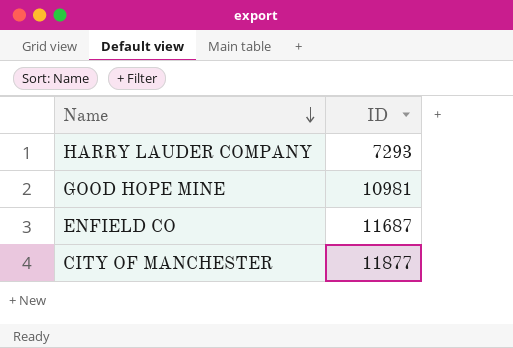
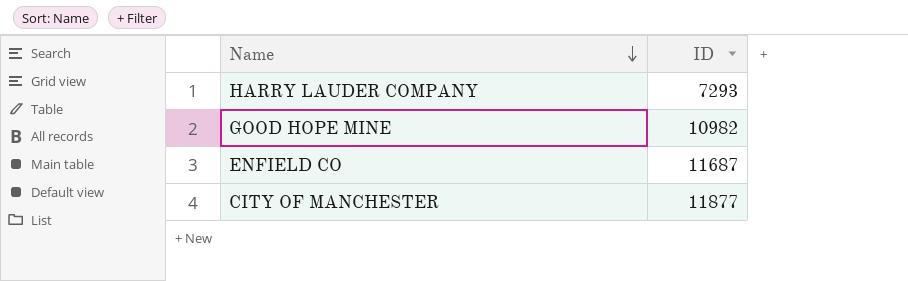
GOOD HOPE MINE | ID: 10981 -> 10982

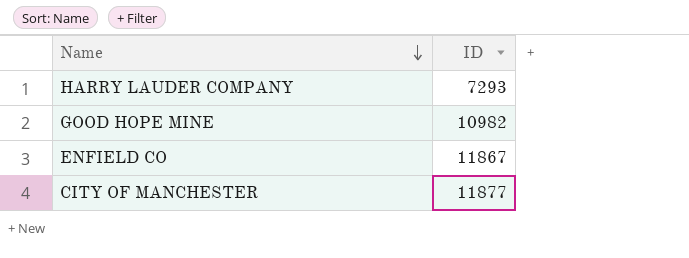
ENFIELD CO | ID: 11687 -> 11867

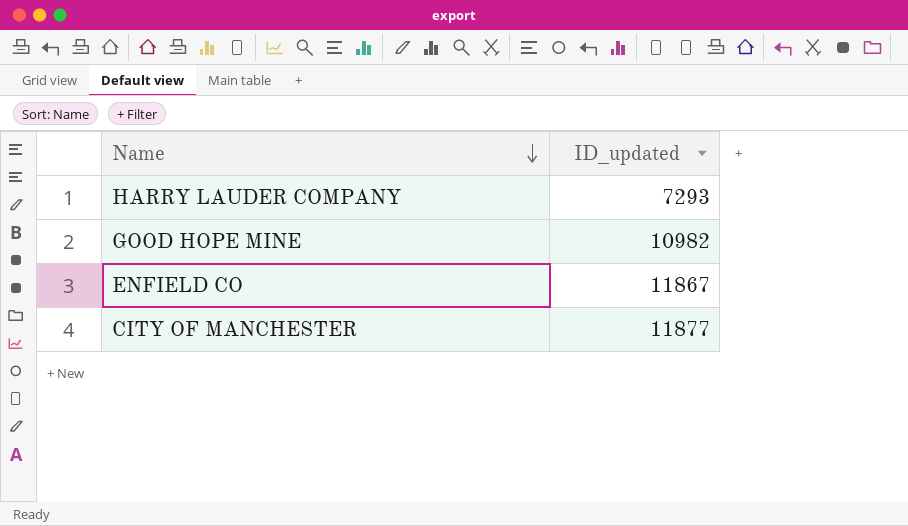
column name: ID -> ID_updated

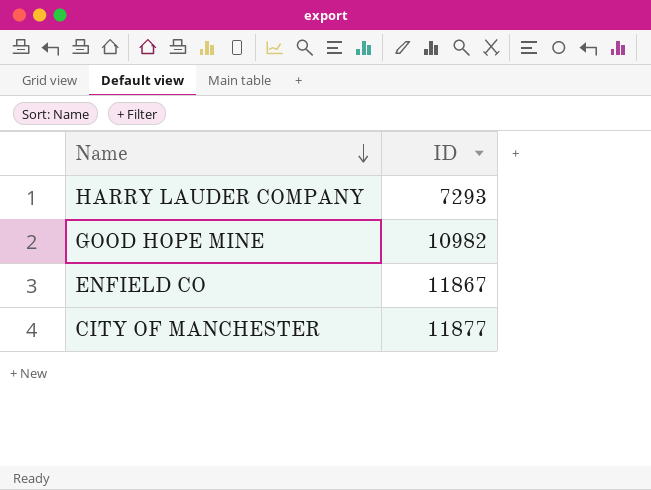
column name: ID_updated -> ID

